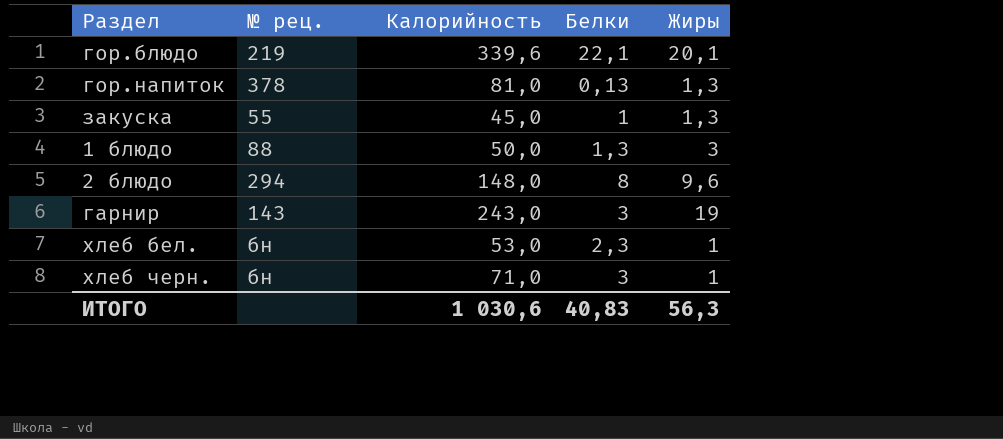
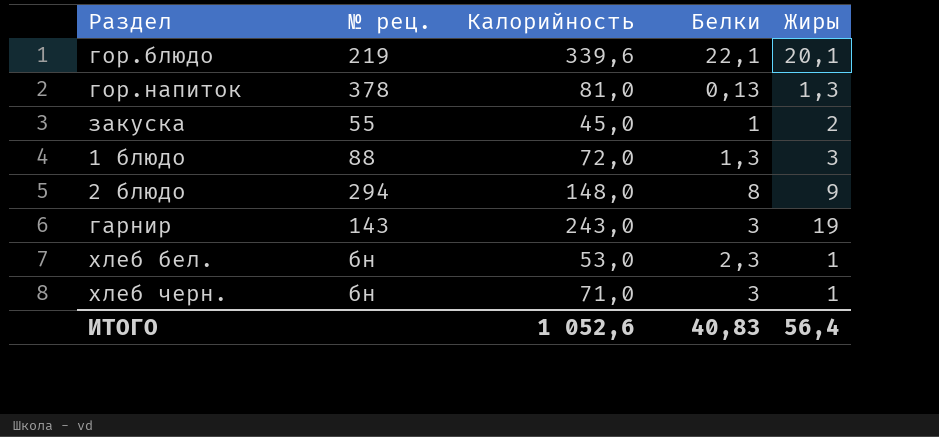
закуска | Жиры: 1,3 -> 2
1 блюдо | Калорийность: 50,0 -> 72,0
2 блюдо | Жиры: 9,6 -> 9
ИТОГО | Калорийность: 1 030,6 -> 1 052,6
ИТОГО | Жиры: 56,3 -> 56,4

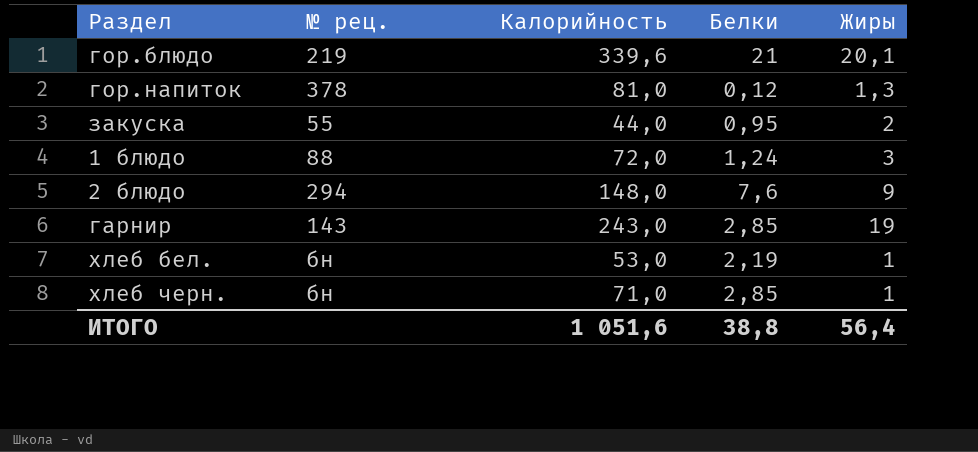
гор.блюдо | Белки: 22,1 -> 21
гор.напиток | Белки: 0,13 -> 0,12
закуска | Калорийность: 45,0 -> 44,0
закуска | Белки: 1 -> 0,95
1 блюдо | Белки: 1,3 -> 1,24
2 блюдо | Белки: 8 -> 7,6
гарнир | Белки: 3 -> 2,85
хлеб бел. | Белки: 2,3 -> 2,19
хлеб черн. | Белки: 3 -> 2,85
ИТОГО | Калорийность: 1 052,6 -> 1 051,6
ИТОГО | Белки: 40,83 -> 38,8

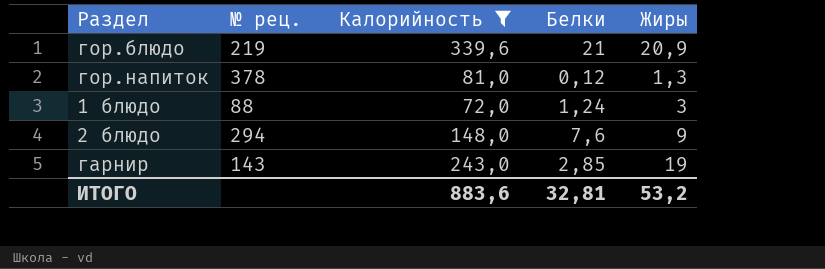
filter: none -> Калорийность >= 72,0
гор.блюдо | Жиры: 20,1 -> 20,9
ИТОГО | Калорийность: 1 051,6 -> 883,6
ИТОГО | Белки: 38,8 -> 32,81
ИТОГО | Жиры: 56,4 -> 53,2

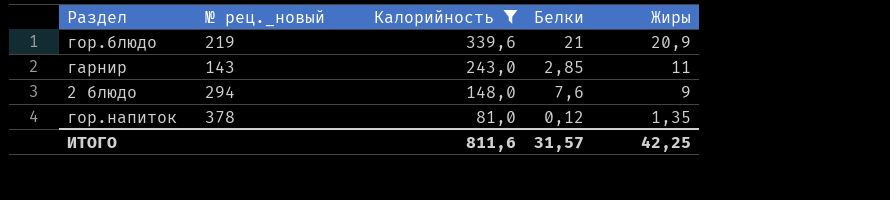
row order: none -> Калорийность descending
column name: № рец. -> № рец._новый
row 1 блюдо: 88 | 72,0 | 1,24 | 3 -> none
гарнир | Жиры: 19 -> 11
гор.напиток | Жиры: 1,3 -> 1,35
ИТОГО | Калорийность: 883,6 -> 811,6
ИТОГО | Белки: 32,81 -> 31,57
ИТОГО | Жиры: 53,2 -> 42,25

